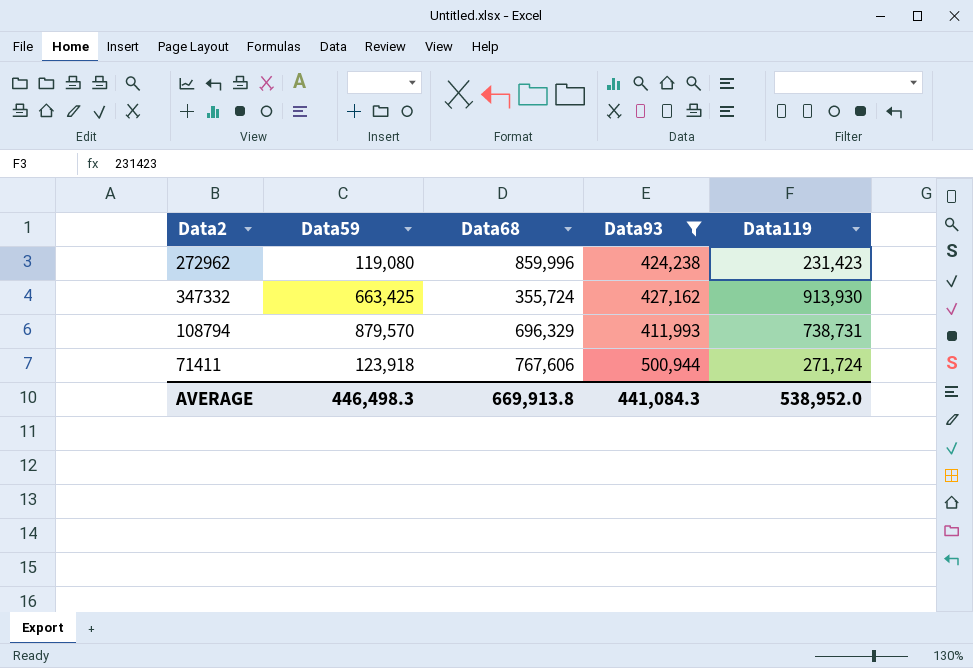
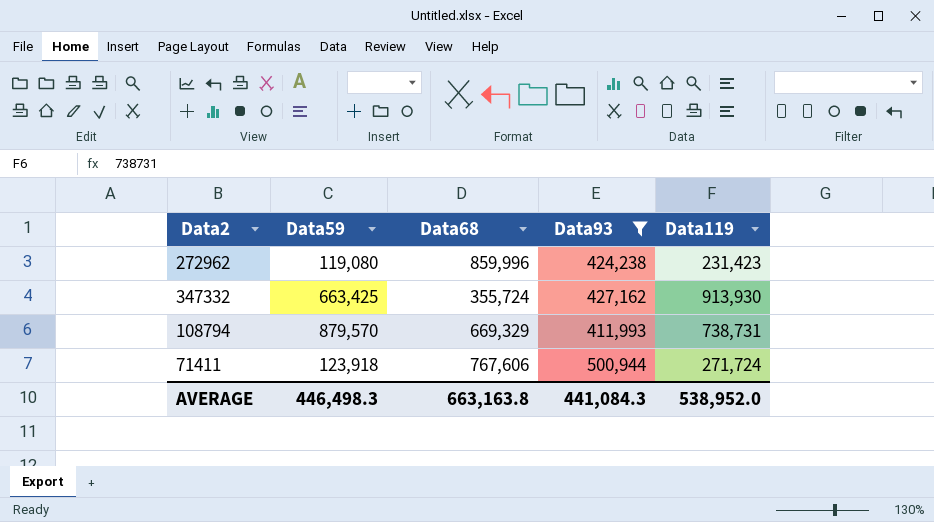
108794 | Data68: 696,329 -> 669,329
AVERAGE | Data68: 669,913.8 -> 663,163.8

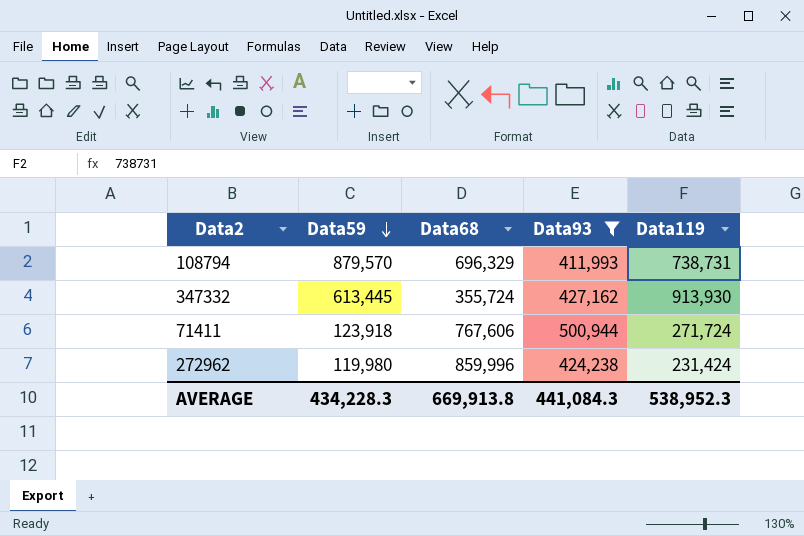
row order: none -> Data59 descending
108794 | Data68: 669,329 -> 696,329
347332 | Data59: 663,425 -> 613,445
272962 | Data59: 119,080 -> 119,980
272962 | Data119: 231,423 -> 231,424
AVERAGE | Data59: 446,498.3 -> 434,228.3
AVERAGE | Data68: 663,163.8 -> 669,913.8
AVERAGE | Data119: 538,952.0 -> 538,952.3

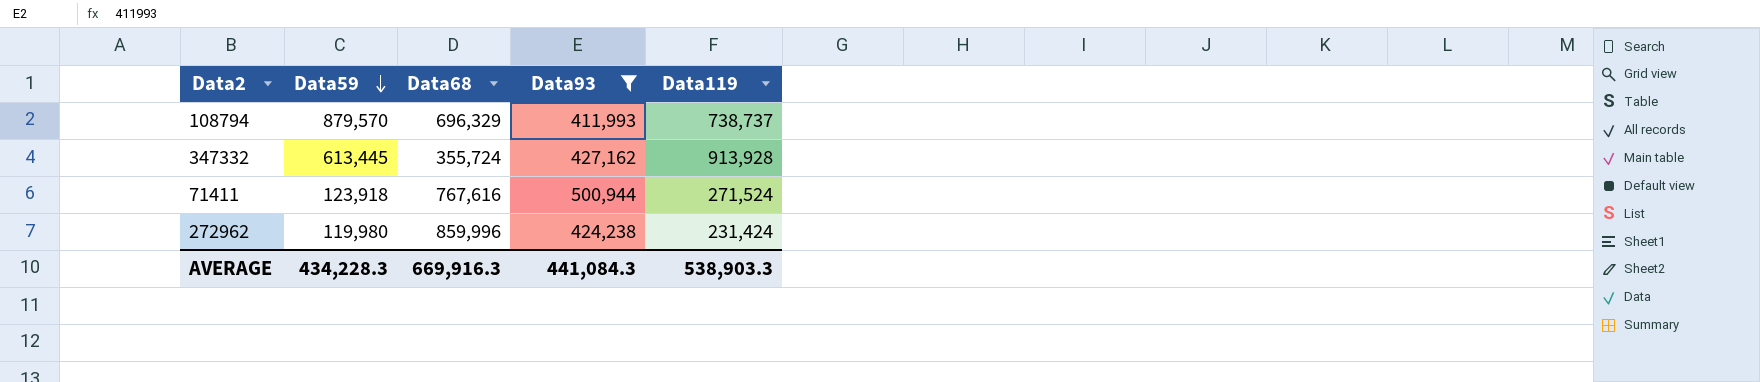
108794 | Data119: 738,731 -> 738,737
347332 | Data119: 913,930 -> 913,928
71411 | Data68: 767,606 -> 767,616
71411 | Data119: 271,724 -> 271,524
AVERAGE | Data68: 669,913.8 -> 669,916.3
AVERAGE | Data119: 538,952.3 -> 538,903.3

